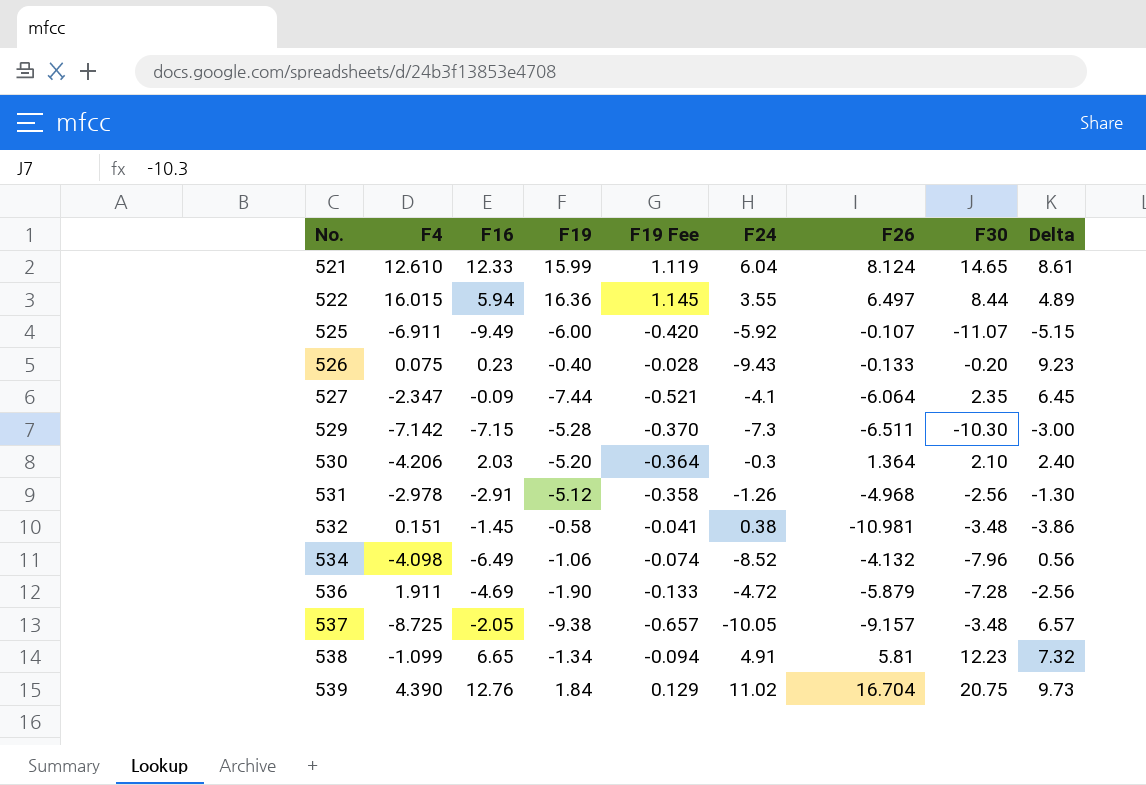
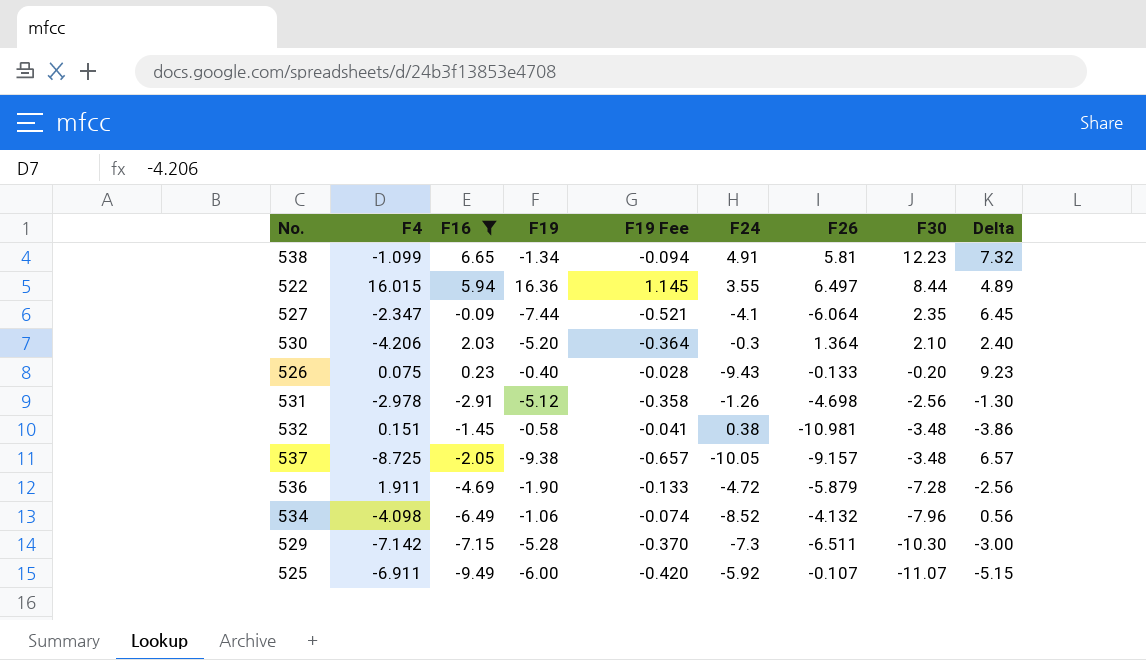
filter: none -> F16 <= 6.65
row order: No. ascending -> F30 descending
531 | F26: -4.968 -> -4.698

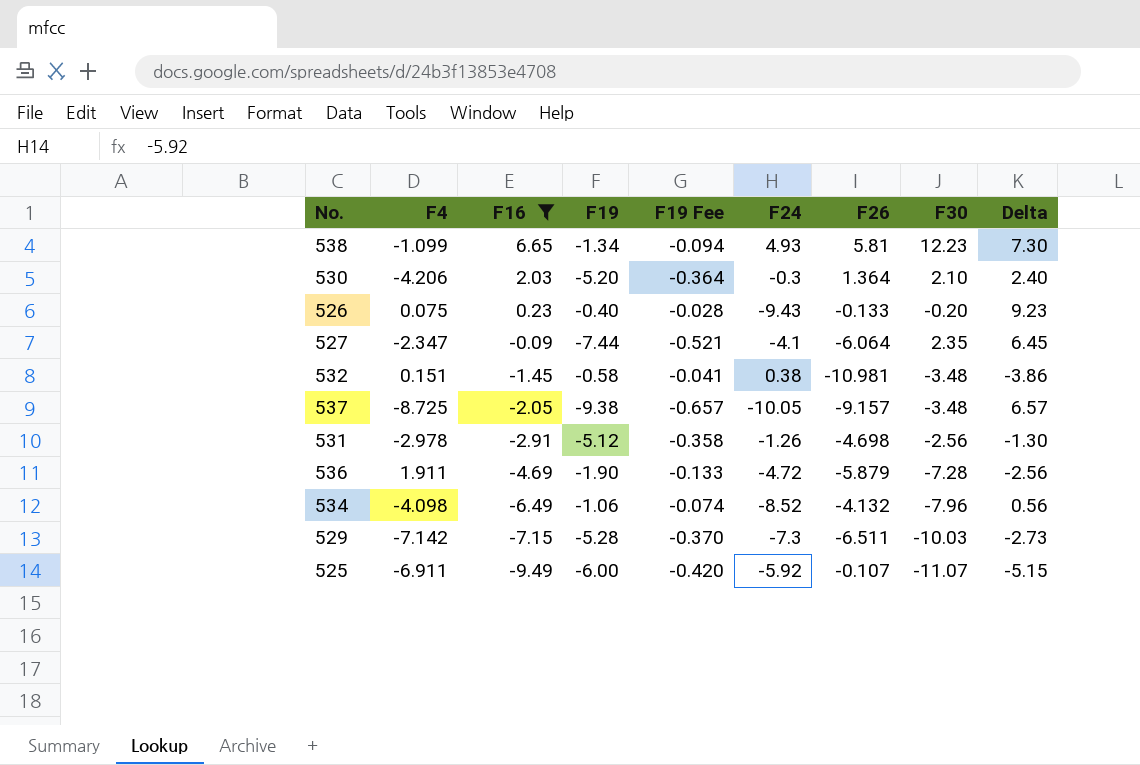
row order: F30 descending -> F16 descending
row 522: 16.015 | 5.94 | 16.36 | 1.145 | 3.55 | 6.497 | 8.44 | 4.89 -> none
538 | F24: 4.91 -> 4.93
538 | Delta: 7.32 -> 7.30
529 | F30: -10.30 -> -10.03
529 | Delta: -3.00 -> -2.73

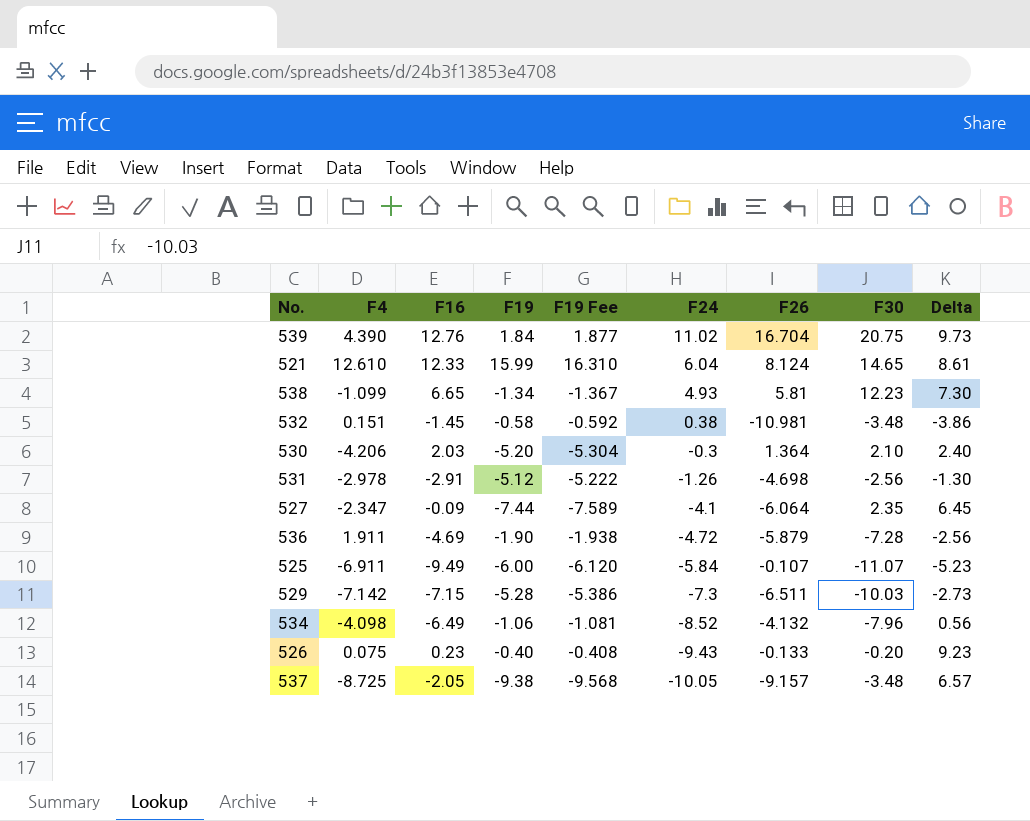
filter: F16 <= 6.65 -> none
row order: F16 descending -> F24 descending
column F19 Fee | formula: [F19] * 0.07 -> [F19] * 1.02
525 | F24: -5.92 -> -5.84
525 | Delta: -5.15 -> -5.23

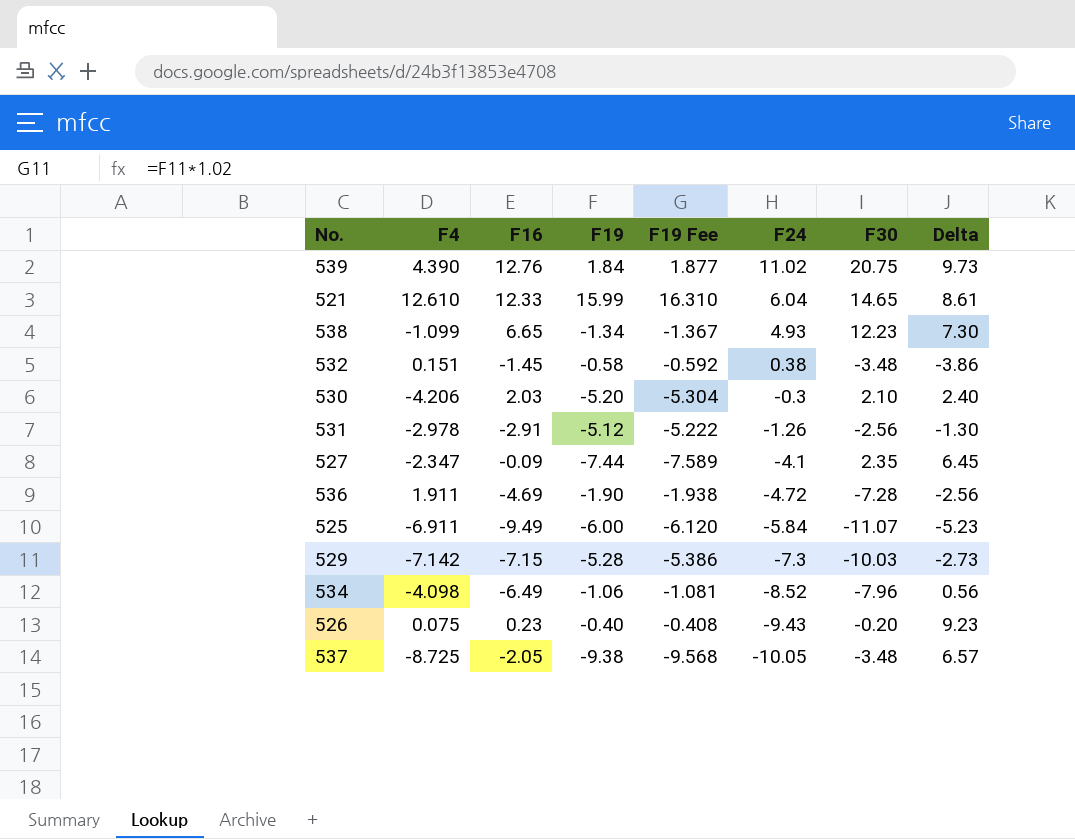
column F26 | position: 7 -> none

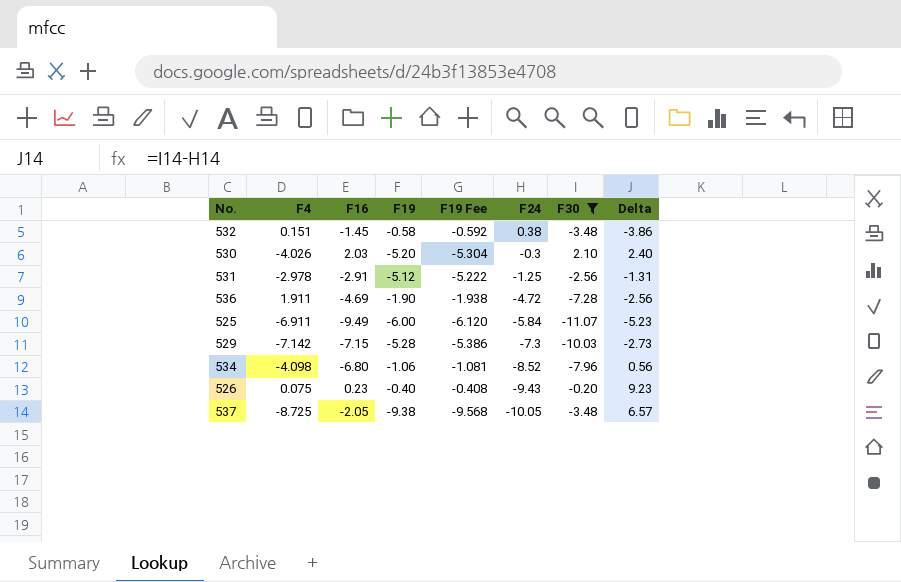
filter: none -> F30 <= 2.10
530 | F4: -4.206 -> -4.026
531 | F24: -1.26 -> -1.25
531 | Delta: -1.30 -> -1.31
534 | F16: -6.49 -> -6.80

